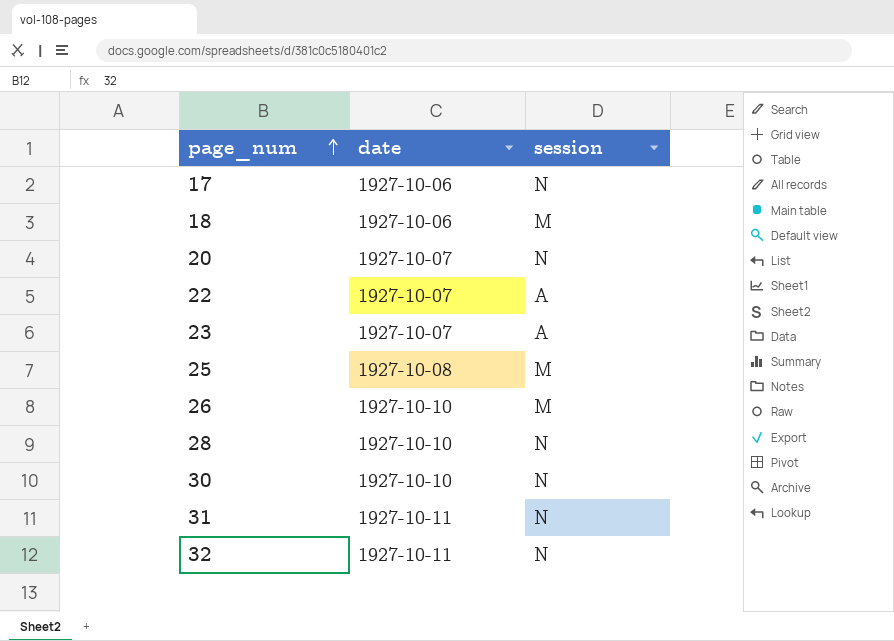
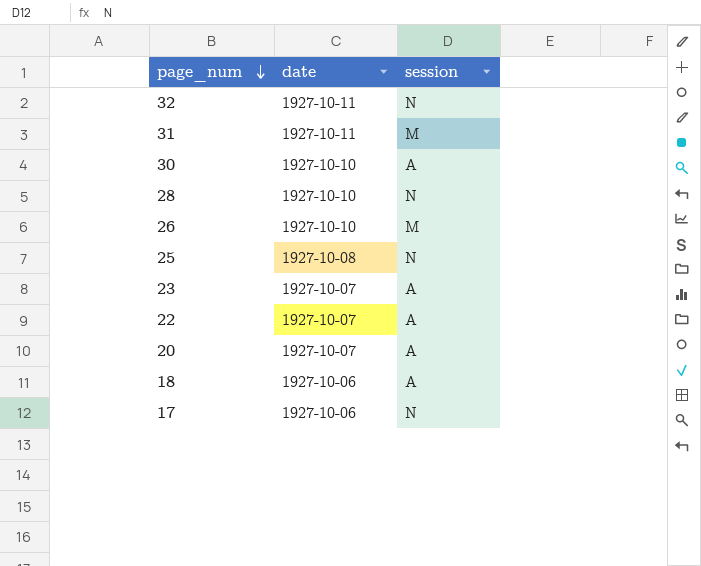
row order: page_num ascending -> page_num descending
31 | session: N -> M
30 | session: N -> A
25 | session: M -> N
20 | session: N -> A
18 | session: M -> A

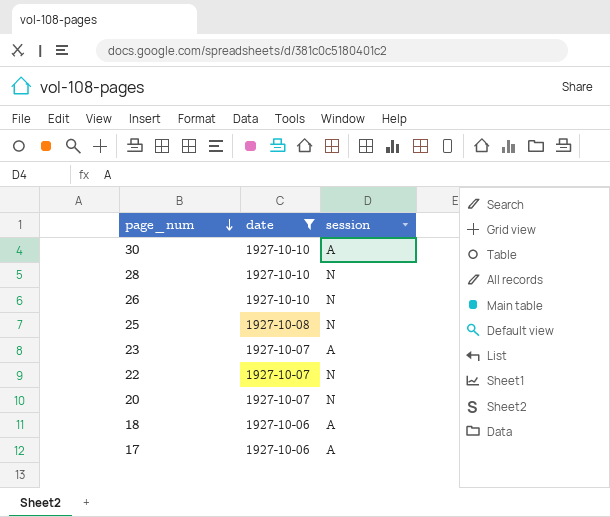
filter: none -> date != 1927-10-11
26 | session: M -> N
22 | session: A -> N
20 | session: A -> N
17 | session: N -> A

